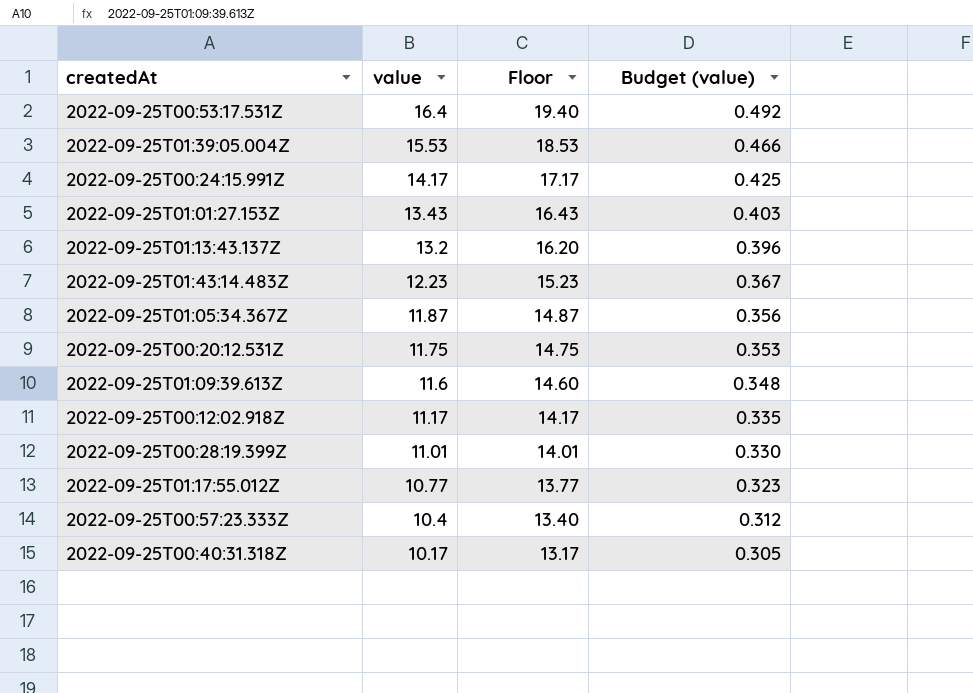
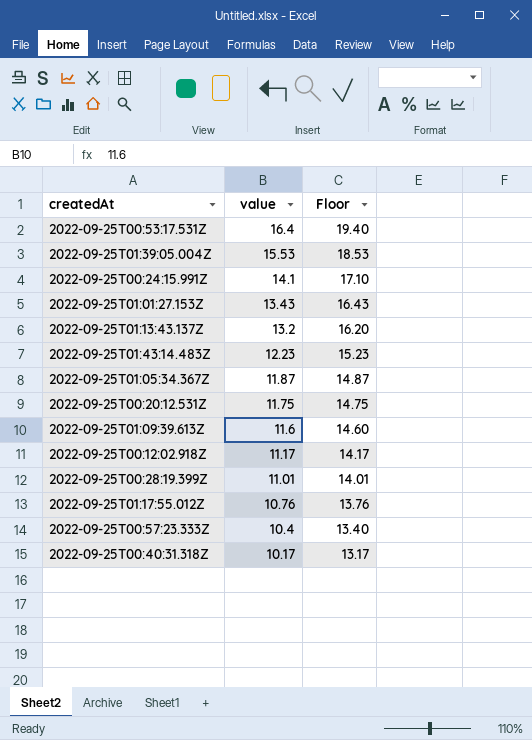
column Budget (value) | formula: [value] * 0.03 -> none
2022-09-25T00:24:15.991Z | value: 14.17 -> 14.1
2022-09-25T00:24:15.991Z | Floor: 17.17 -> 17.10
2022-09-25T01:17:55.012Z | value: 10.77 -> 10.76
2022-09-25T01:17:55.012Z | Floor: 13.77 -> 13.76

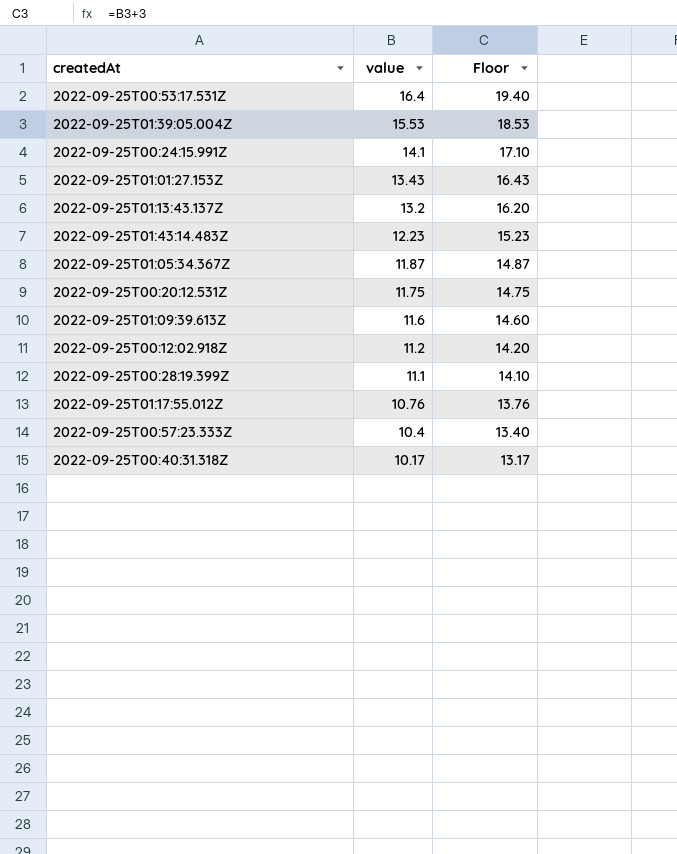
2022-09-25T00:12:02.918Z | value: 11.17 -> 11.2
2022-09-25T00:12:02.918Z | Floor: 14.17 -> 14.20
2022-09-25T00:28:19.399Z | value: 11.01 -> 11.1
2022-09-25T00:28:19.399Z | Floor: 14.01 -> 14.10

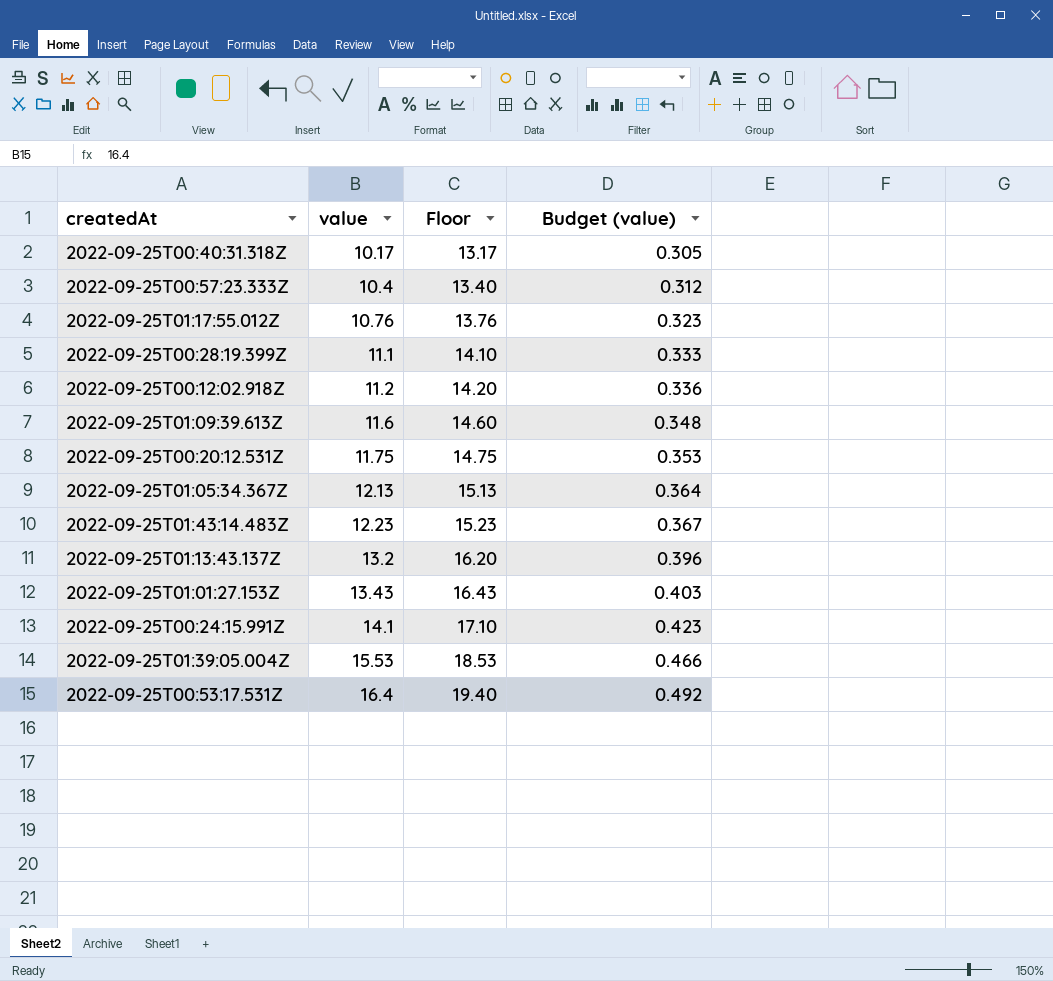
row order: value descending -> value ascending
column Budget (value) | formula: none -> [value] * 0.03
2022-09-25T01:05:34.367Z | value: 11.87 -> 12.13
2022-09-25T01:05:34.367Z | Floor: 14.87 -> 15.13

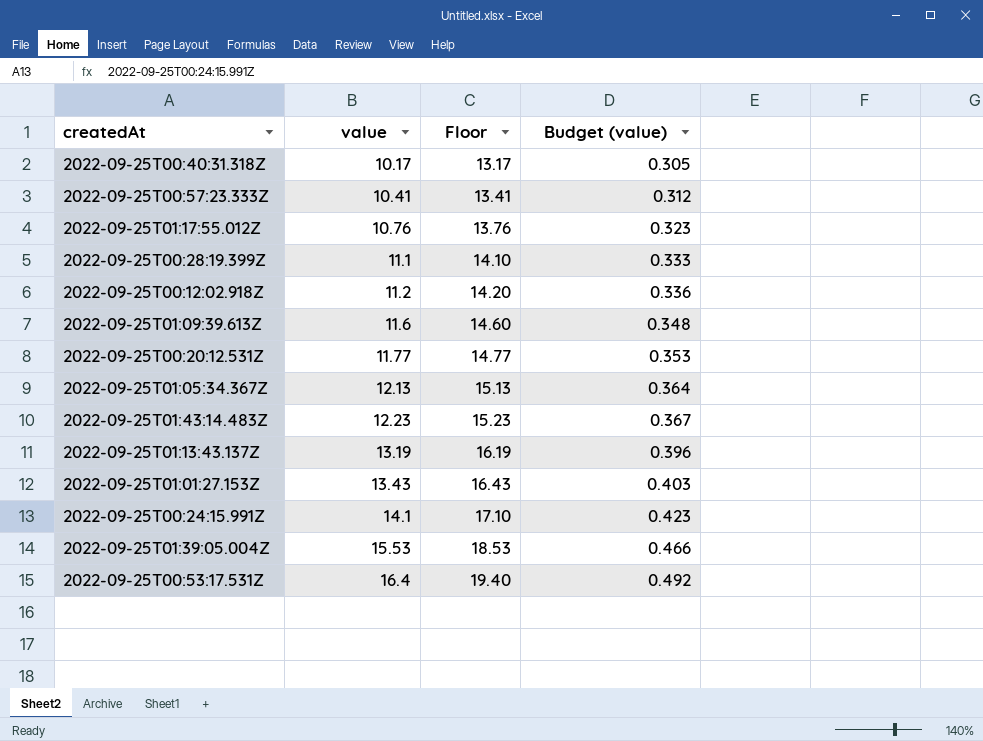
2022-09-25T00:57:23.333Z | value: 10.4 -> 10.41
2022-09-25T00:57:23.333Z | Floor: 13.40 -> 13.41
2022-09-25T00:20:12.531Z | value: 11.75 -> 11.77
2022-09-25T00:20:12.531Z | Floor: 14.75 -> 14.77
2022-09-25T01:13:43.137Z | value: 13.2 -> 13.19
2022-09-25T01:13:43.137Z | Floor: 16.20 -> 16.19

